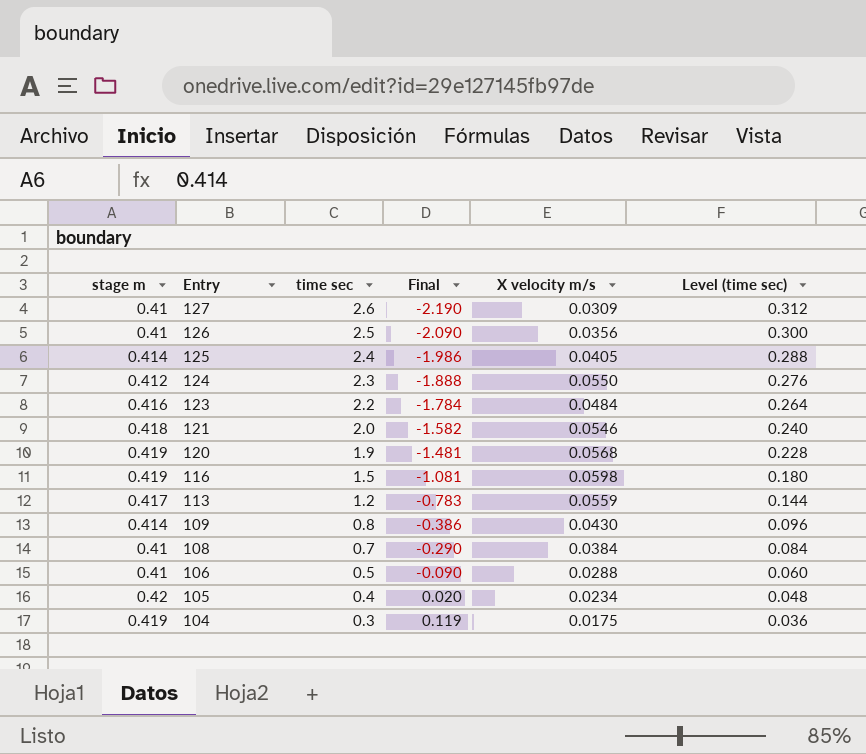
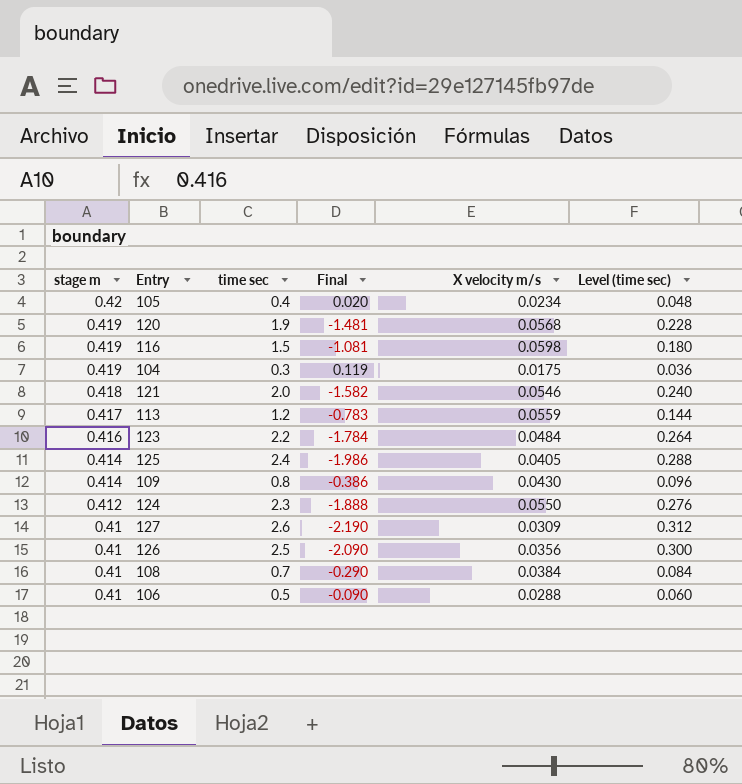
row order: Entry descending -> stage m descending

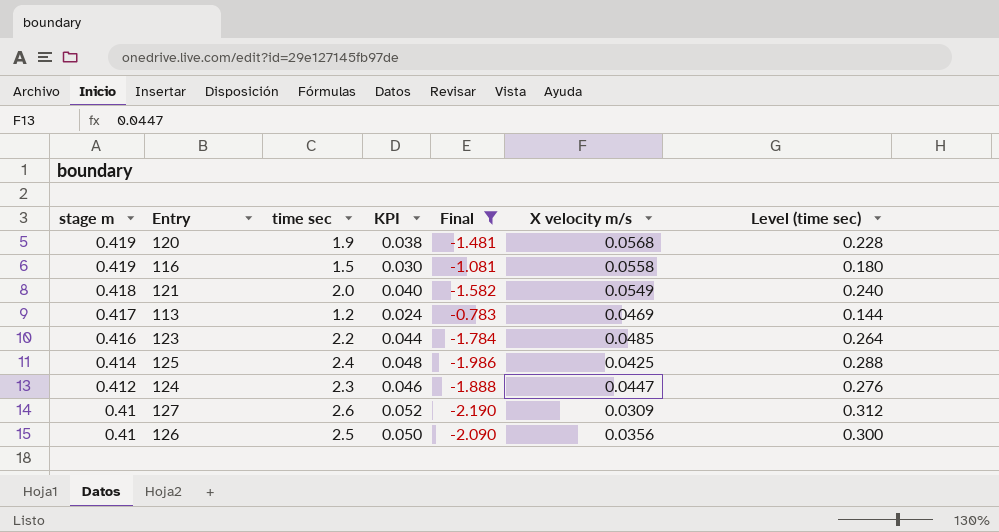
filter: none -> Final <= -0.783
column KPI | formula: none -> [time sec] * 0.02
116 | X velocity m/s: 0.0598 -> 0.0558
121 | X velocity m/s: 0.0546 -> 0.0549
113 | X velocity m/s: 0.0559 -> 0.0469
123 | X velocity m/s: 0.0484 -> 0.0485
125 | X velocity m/s: 0.0405 -> 0.0425
124 | X velocity m/s: 0.0550 -> 0.0447

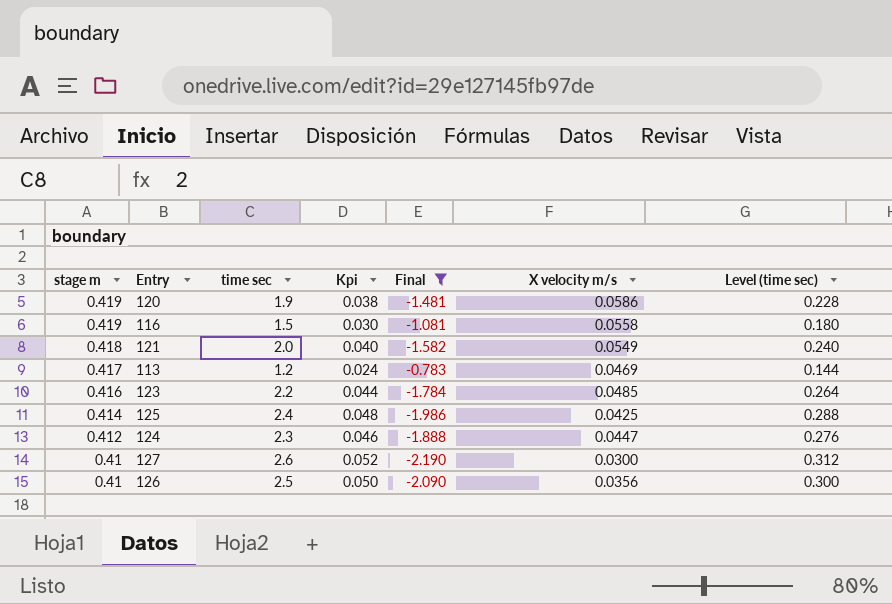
column name: KPI -> Kpi
120 | X velocity m/s: 0.0568 -> 0.0586
127 | X velocity m/s: 0.0309 -> 0.0300

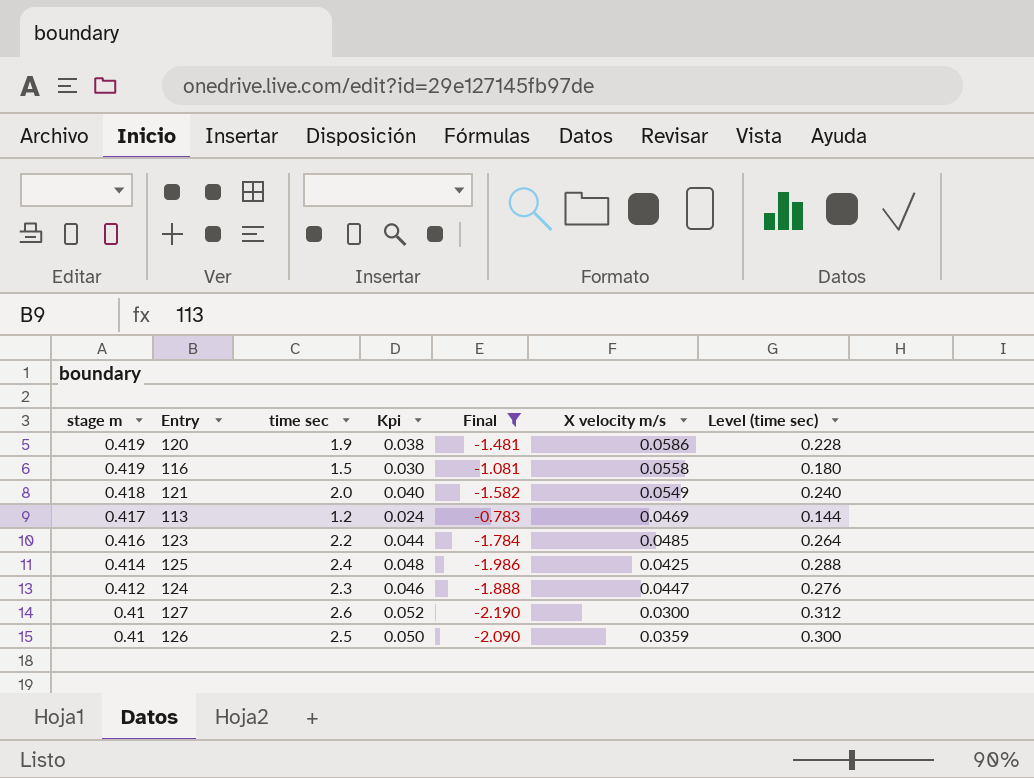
126 | X velocity m/s: 0.0356 -> 0.0359

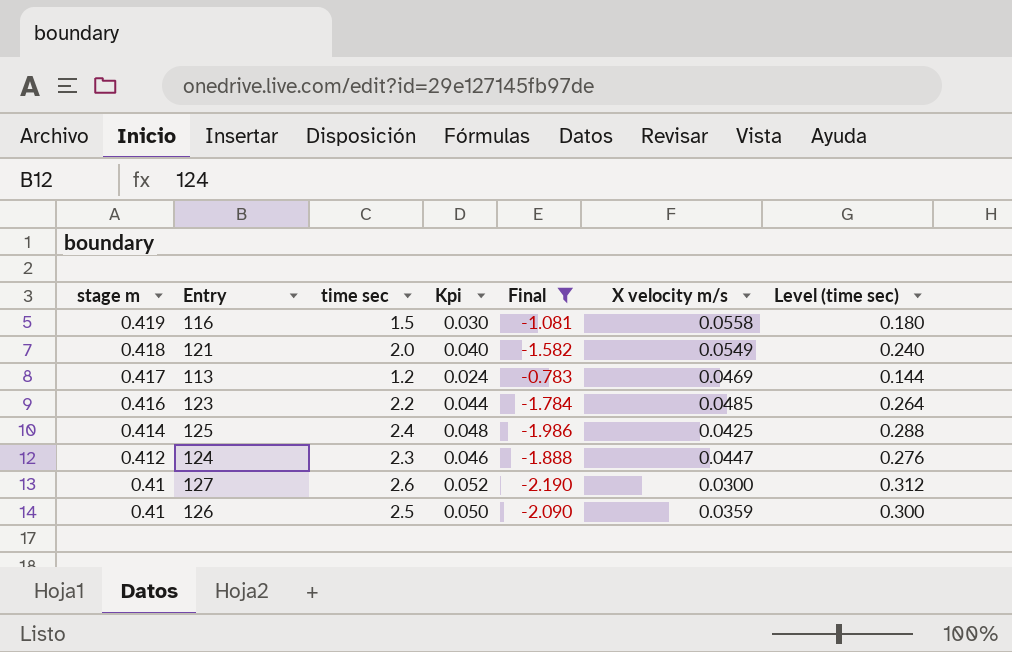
row 120: 0.419 | 1.9 | 0.038 | -1.481 | 0.0586 | 0.228 -> none

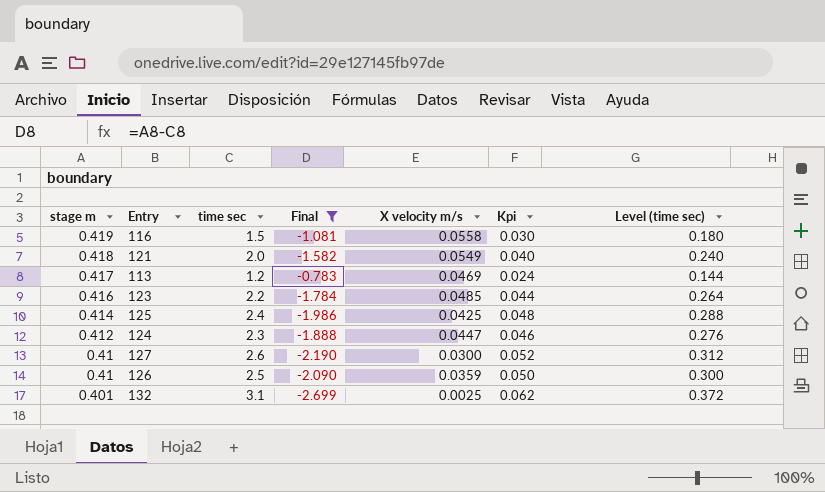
column Kpi | position: 4 -> 6
row 132: none -> 0.401 | 3.1 | -2.699 | 0.0025 | 0.062 | 0.372

